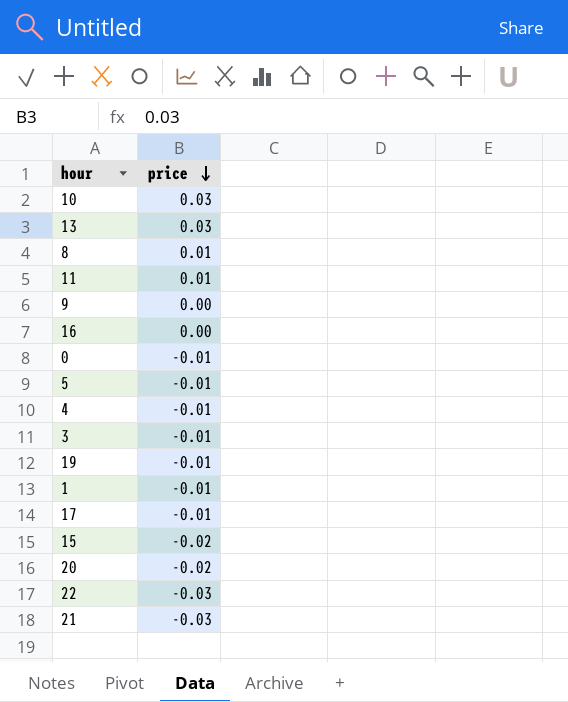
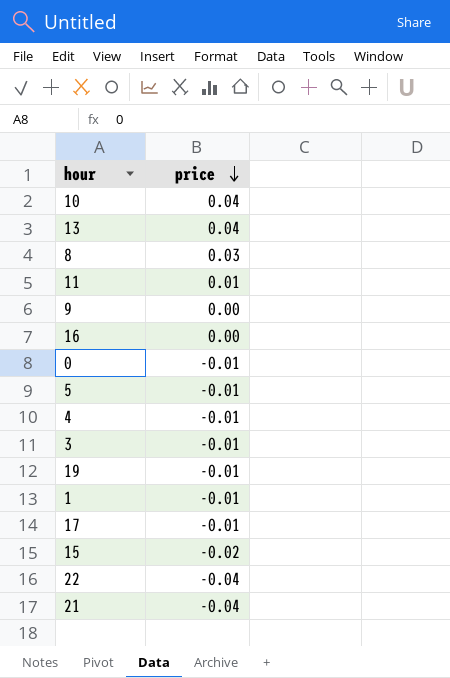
row 20: -0.02 -> none
10 | price: 0.03 -> 0.04
13 | price: 0.03 -> 0.04
8 | price: 0.01 -> 0.03
22 | price: -0.03 -> -0.04
21 | price: -0.03 -> -0.04

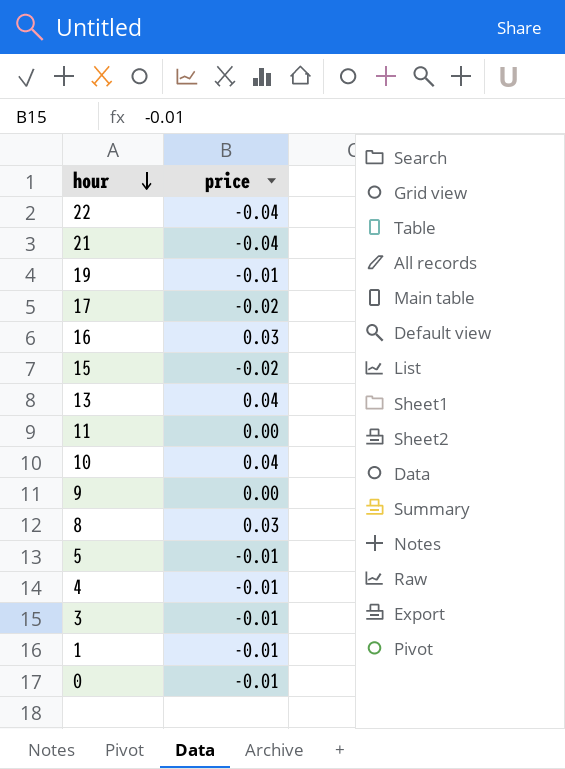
row order: price descending -> hour descending
17 | price: -0.01 -> -0.02
16 | price: 0.00 -> 0.03
11 | price: 0.01 -> 0.00

